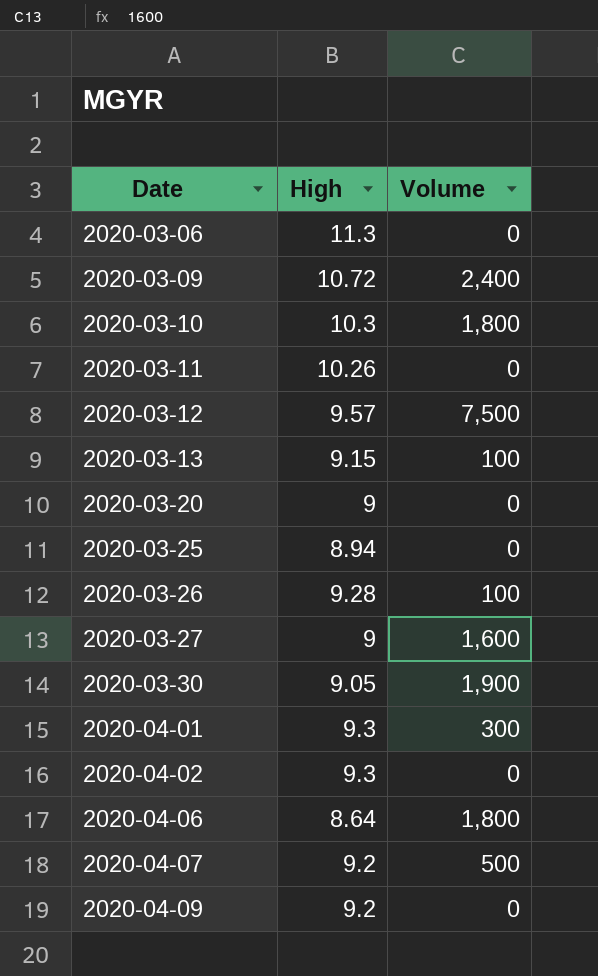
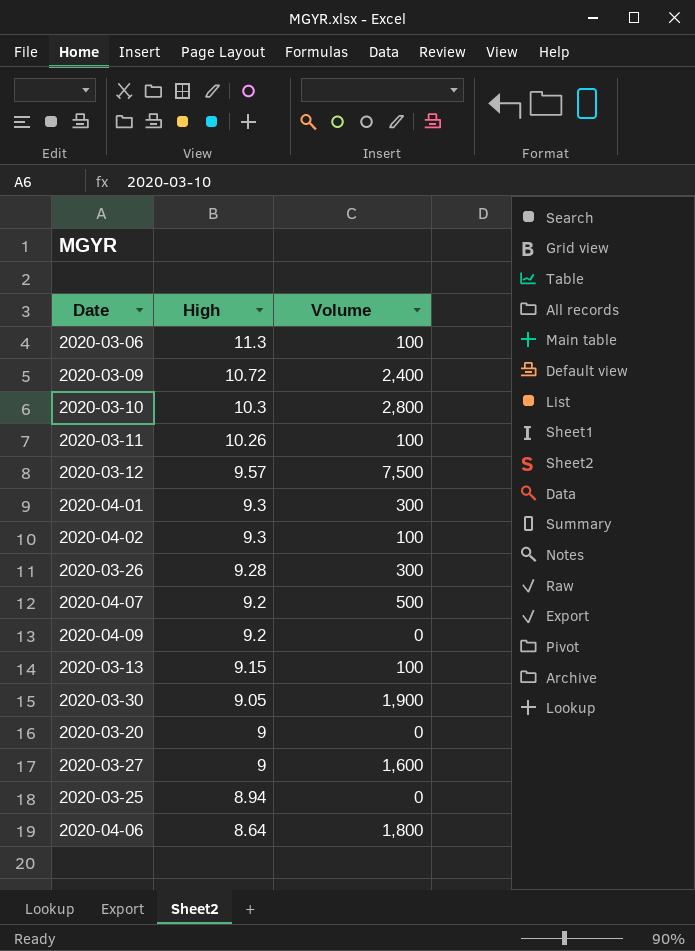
row order: Date ascending -> High descending
2020-03-06 | Volume: 0 -> 100
2020-03-10 | Volume: 1,800 -> 2,800
2020-03-11 | Volume: 0 -> 100
2020-04-02 | Volume: 0 -> 100
2020-03-26 | Volume: 100 -> 300

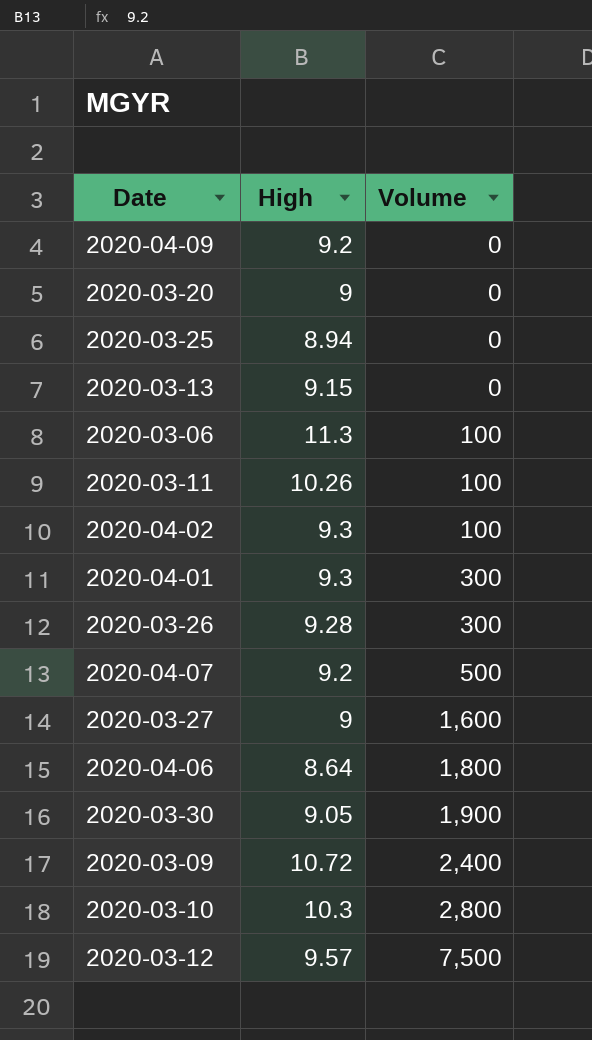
row order: High descending -> Volume ascending
2020-03-13 | Volume: 100 -> 0

